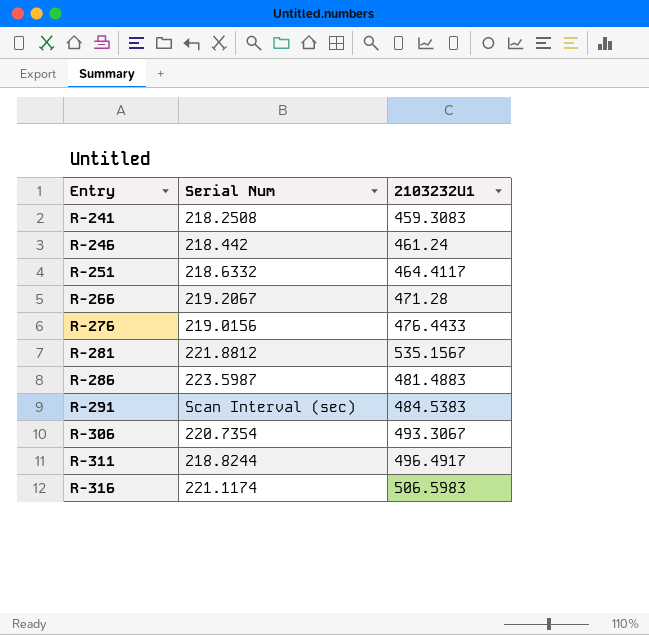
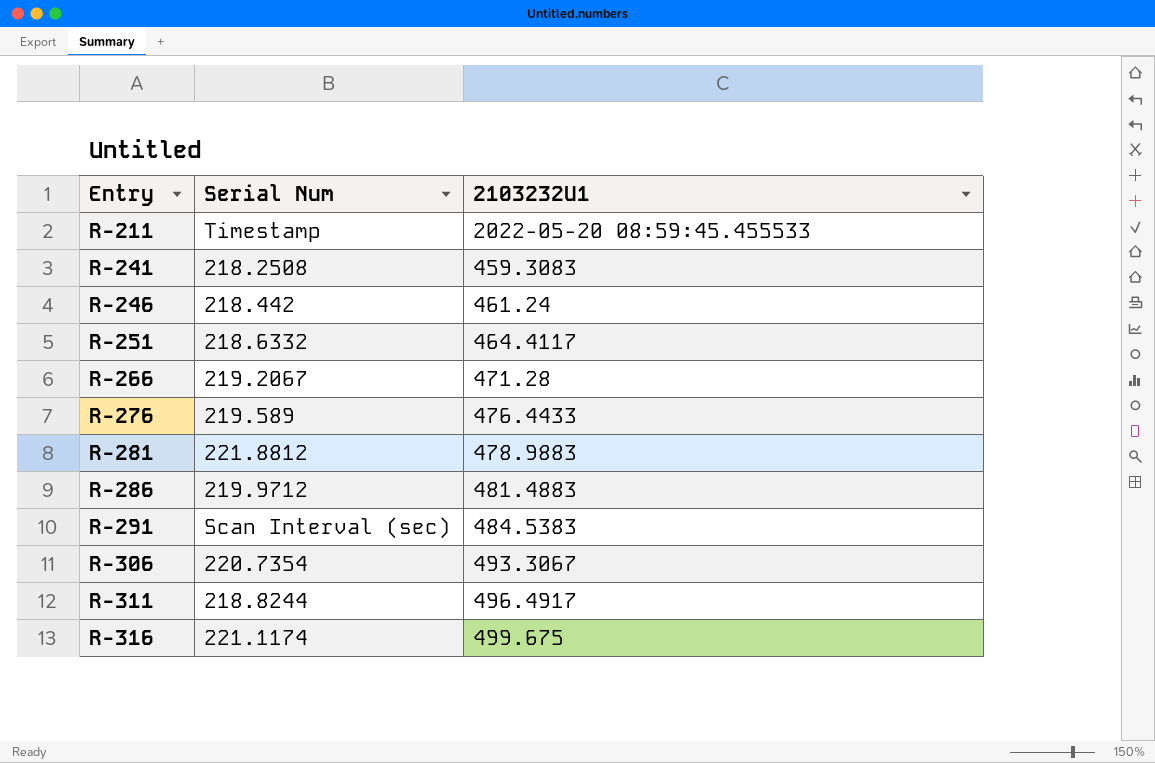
row R-211: none -> Timestamp | 2022-05-20 08:59:45.455533
R-276 | Serial Num: 219.0156 -> 219.589
R-281 | 2103232U1: 535.1567 -> 478.9883
R-286 | Serial Num: 223.5987 -> 219.9712
R-316 | 2103232U1: 506.5983 -> 499.675

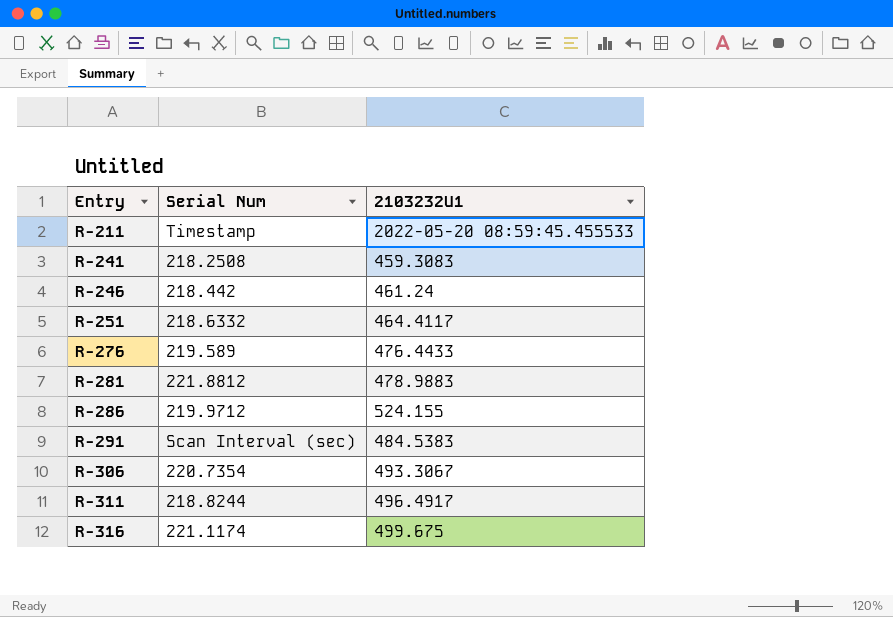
row R-266: 219.2067 | 471.28 -> none
R-286 | 2103232U1: 481.4883 -> 524.155

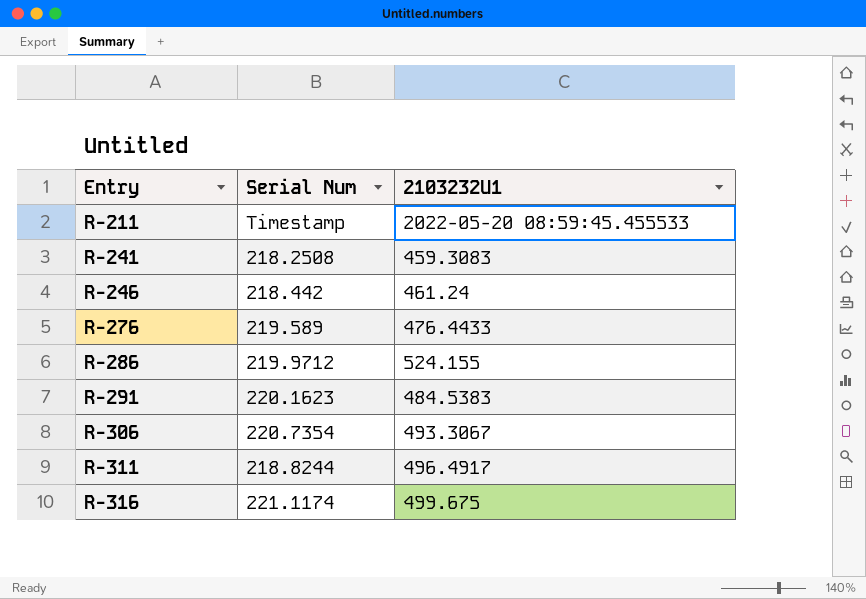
row R-251: 218.6332 | 464.4117 -> none
row R-281: 221.8812 | 478.9883 -> none
R-291 | Serial Num: Scan Interval (sec) -> 220.1623

